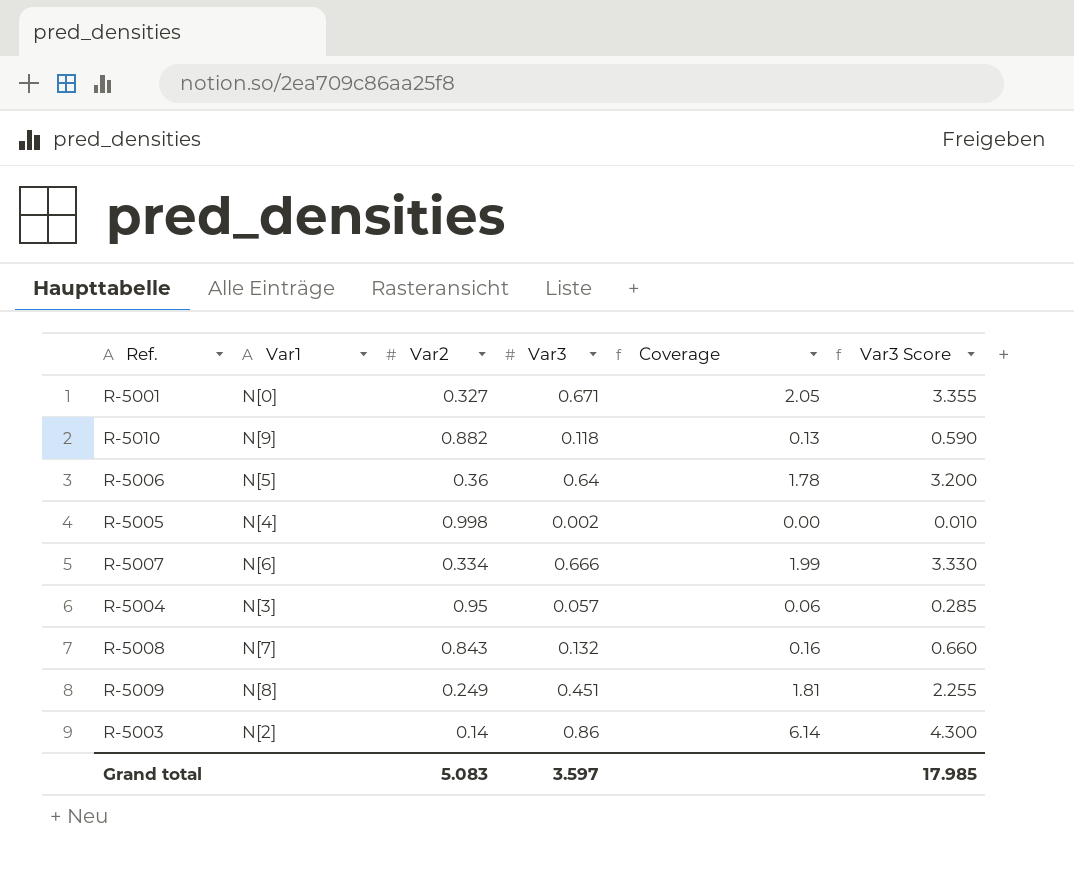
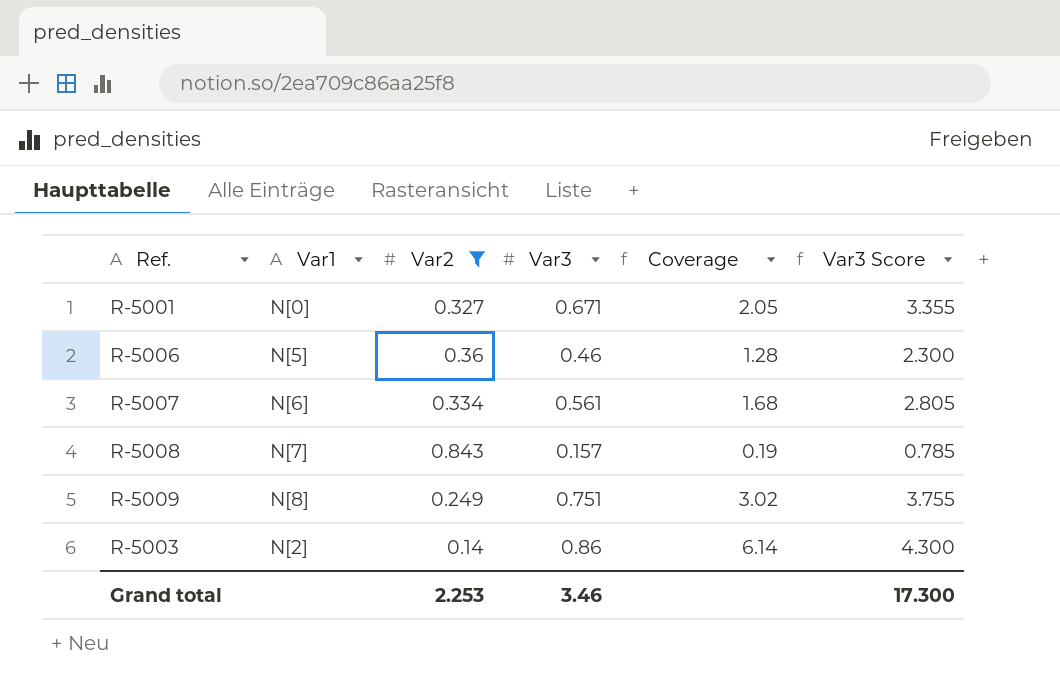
filter: none -> Var2 <= 0.843
R-5006 | Var3: 0.64 -> 0.46
R-5006 | Coverage: 1.78 -> 1.28
R-5006 | Var3 Score: 3.200 -> 2.300
R-5007 | Var3: 0.666 -> 0.561
R-5007 | Coverage: 1.99 -> 1.68
R-5007 | Var3 Score: 3.330 -> 2.805
R-5008 | Var3: 0.132 -> 0.157
R-5008 | Coverage: 0.16 -> 0.19
R-5008 | Var3 Score: 0.660 -> 0.785
R-5009 | Var3: 0.451 -> 0.751
R-5009 | Coverage: 1.81 -> 3.02
R-5009 | Var3 Score: 2.255 -> 3.755
Grand total | Var2: 5.083 -> 2.253
Grand total | Var3: 3.597 -> 3.46
Grand total | Var3 Score: 17.985 -> 17.300

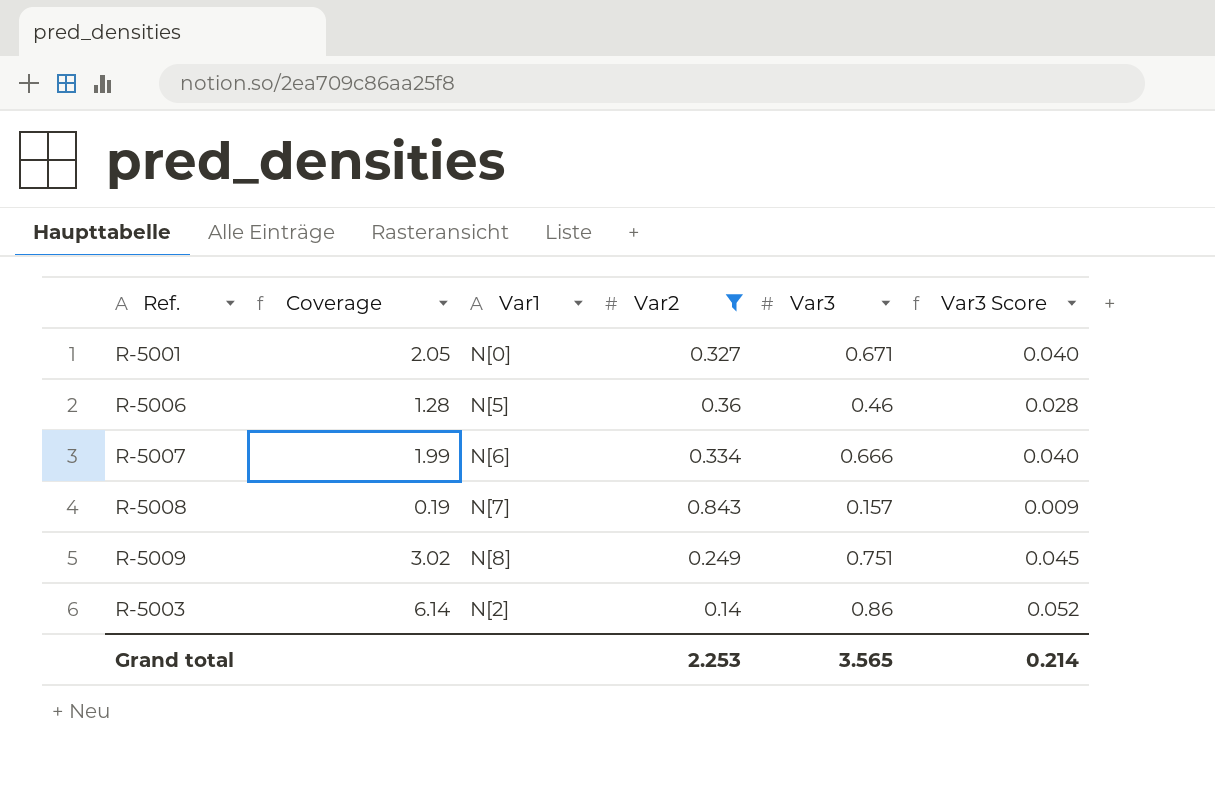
column Coverage | position: 5 -> 2
column Var3 Score | formula: [Var3] * 5 -> [Var3] * 0.06
R-5007 | Coverage: 1.68 -> 1.99
R-5007 | Var3: 0.561 -> 0.666
Grand total | Var3: 3.46 -> 3.565
Grand total | Var3 Score: 17.300 -> 0.214

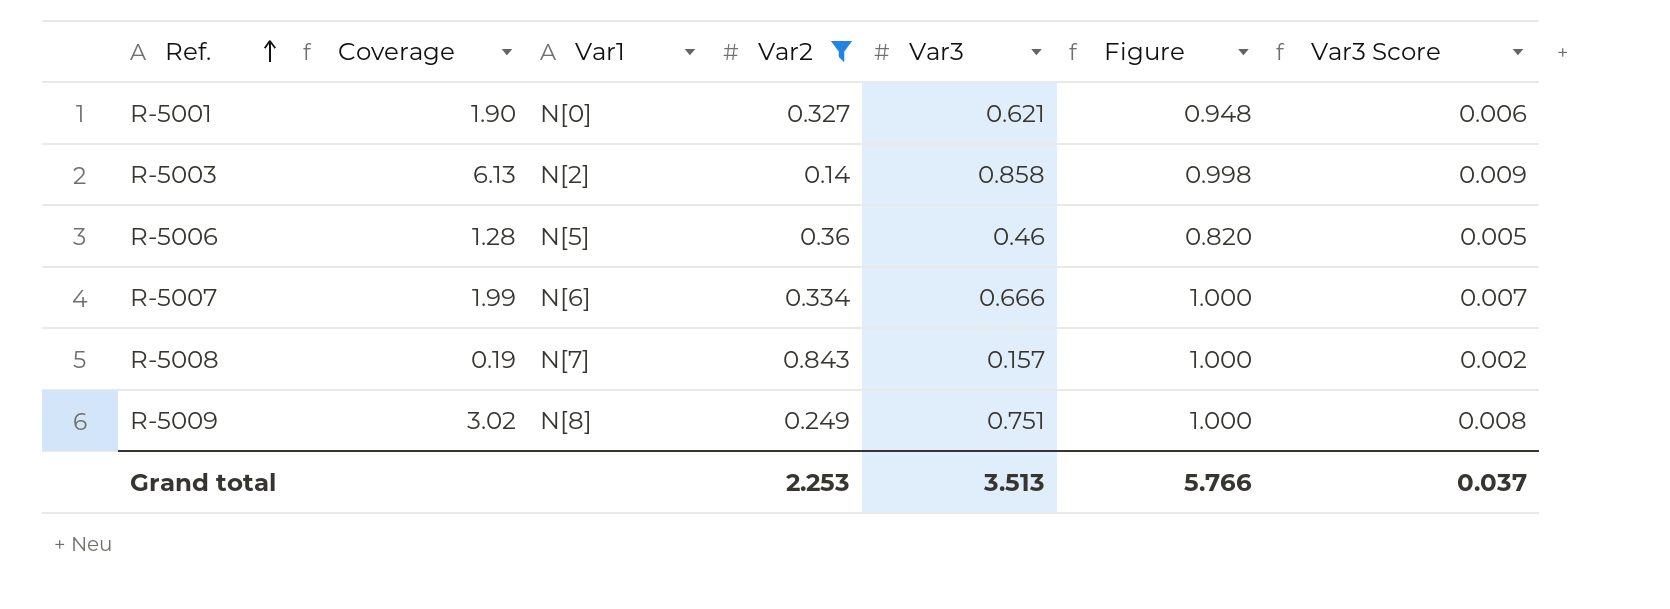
row order: none -> Ref. ascending
column Figure | formula: none -> [Var2] + [Var3]
column Var3 Score | formula: [Var3] * 0.06 -> [Var3] * 0.01
R-5001 | Coverage: 2.05 -> 1.90
R-5001 | Var3: 0.671 -> 0.621
R-5003 | Coverage: 6.14 -> 6.13
R-5003 | Var3: 0.86 -> 0.858
Grand total | Var3: 3.565 -> 3.513
Grand total | Var3 Score: 0.214 -> 0.037

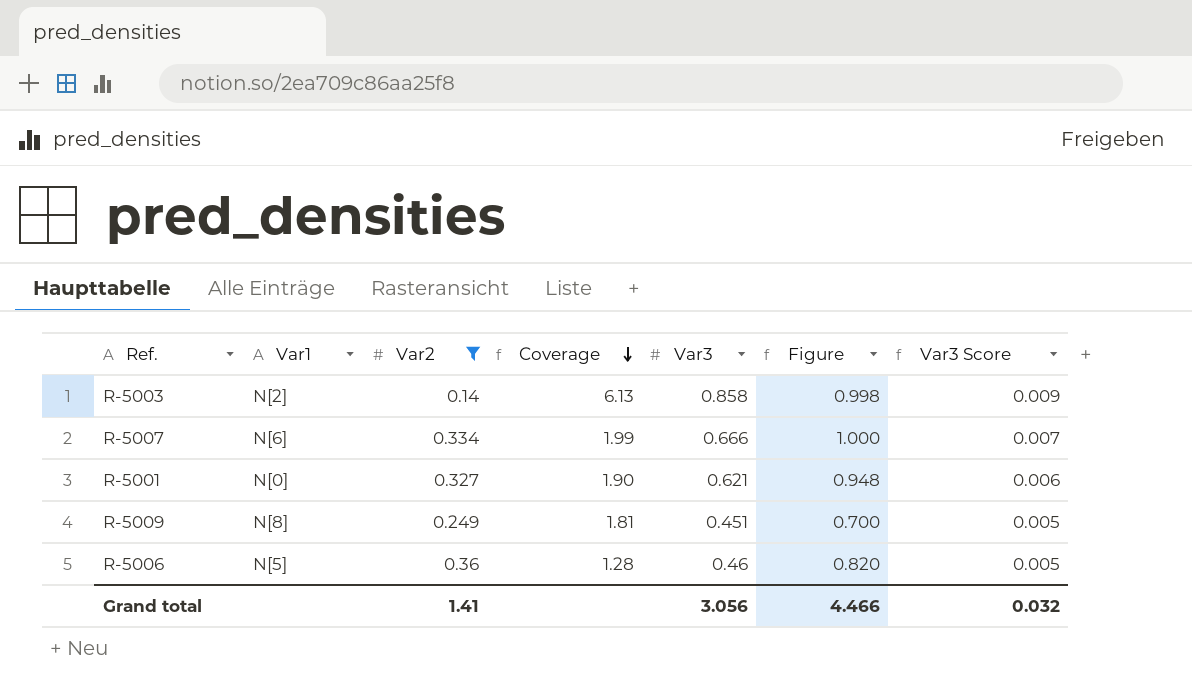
row order: Ref. ascending -> Coverage descending
column Coverage | position: 2 -> 4
row R-5008: 0.19 | N[7] | 0.843 | 0.157 | 1.000 | 0.002 -> none
R-5009 | Coverage: 3.02 -> 1.81
R-5009 | Var3: 0.751 -> 0.451
R-5009 | Figure: 1.000 -> 0.700
R-5009 | Var3 Score: 0.008 -> 0.005
Grand total | Var2: 2.253 -> 1.41
Grand total | Var3: 3.513 -> 3.056
Grand total | Figure: 5.766 -> 4.466
Grand total | Var3 Score: 0.037 -> 0.032

